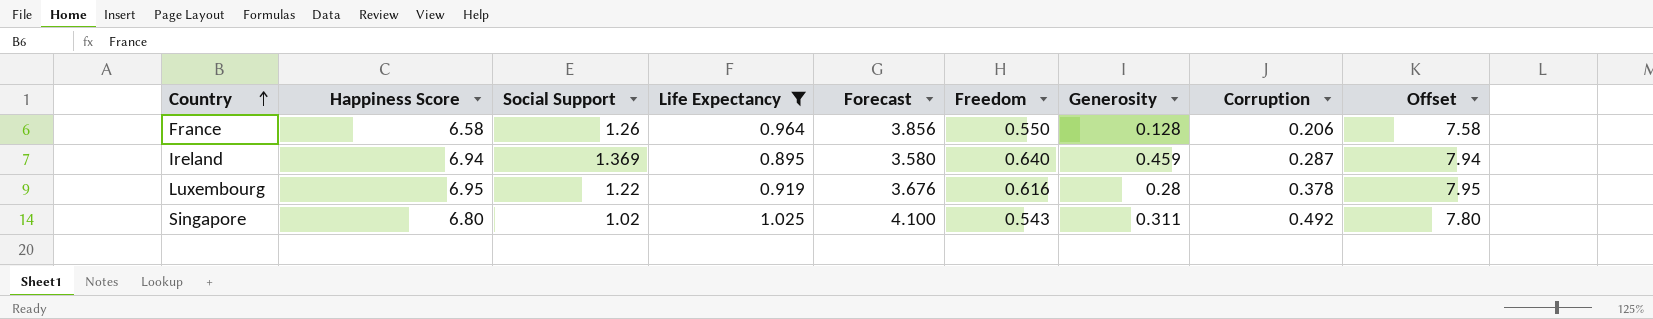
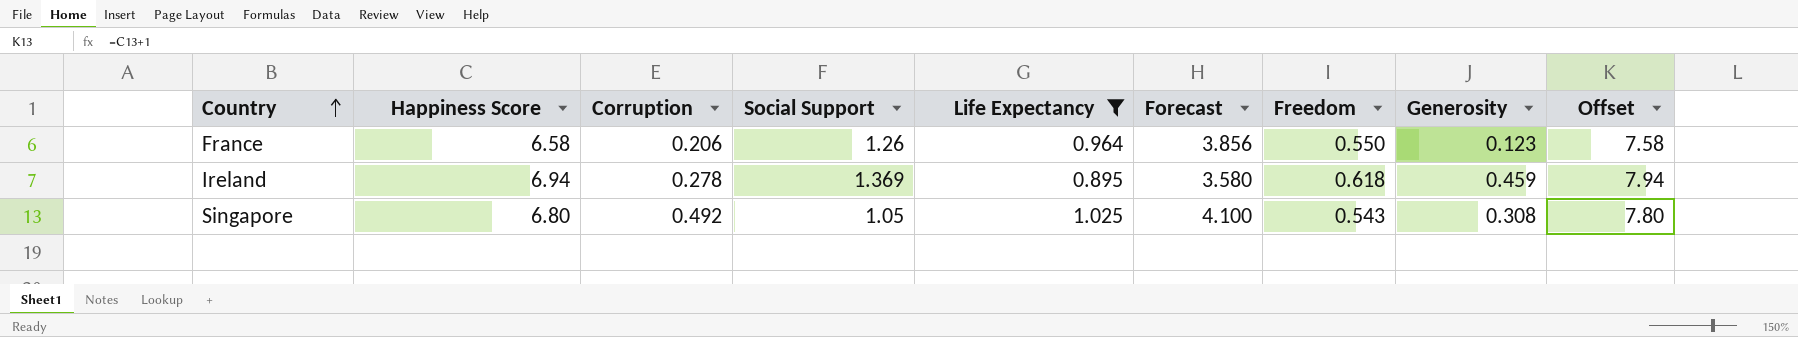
column Corruption | position: 8 -> 3
row Luxembourg: 6.95 | 1.22 | 0.919 | 3.676 | 0.616 | 0.28 | 0.378 | 7.95 -> none
France | Generosity: 0.128 -> 0.123
Ireland | Corruption: 0.287 -> 0.278
Ireland | Freedom: 0.640 -> 0.618
Singapore | Social Support: 1.02 -> 1.05
Singapore | Generosity: 0.311 -> 0.308

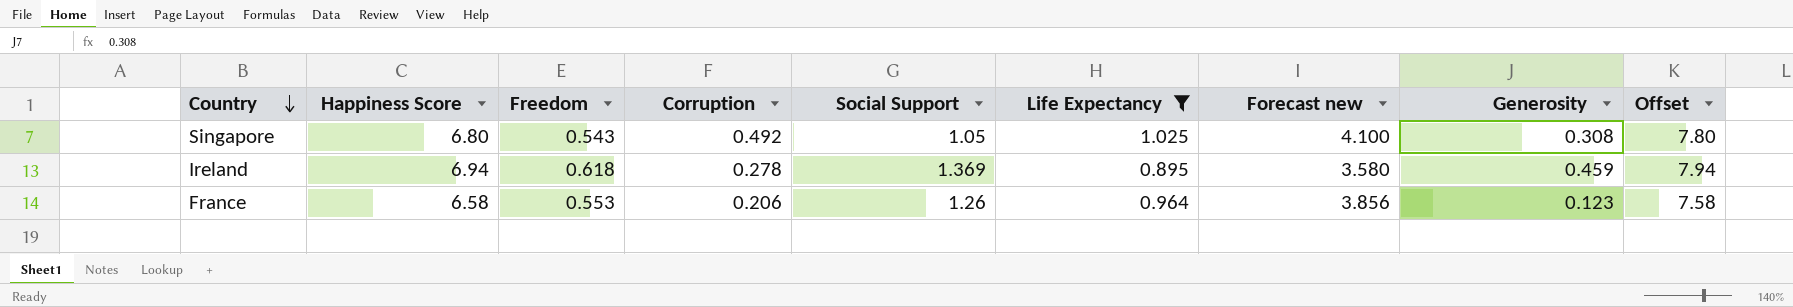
row order: Country ascending -> Country descending
column Freedom | position: 7 -> 3
column name: Forecast -> Forecast new
France | Freedom: 0.550 -> 0.553

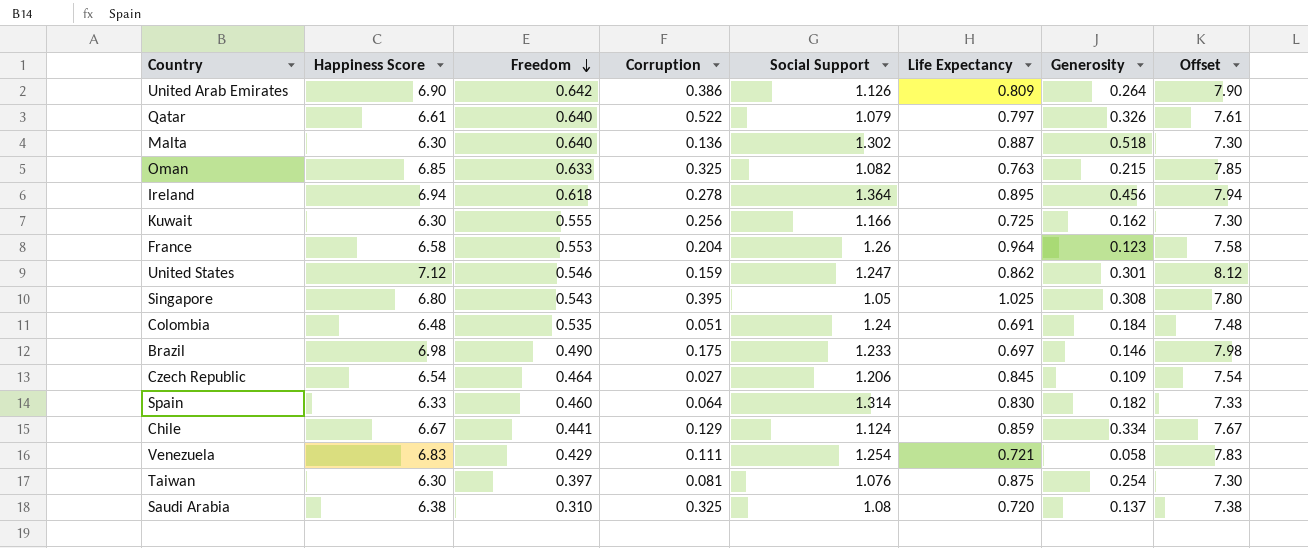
filter: Life Expectancy >= 0.895 -> none
row order: Country descending -> Freedom descending
column Forecast new | formula: [Life Expectancy] * 4 -> none
Ireland | Social Support: 1.369 -> 1.364
Ireland | Generosity: 0.459 -> 0.456
France | Corruption: 0.206 -> 0.204
Singapore | Corruption: 0.492 -> 0.395

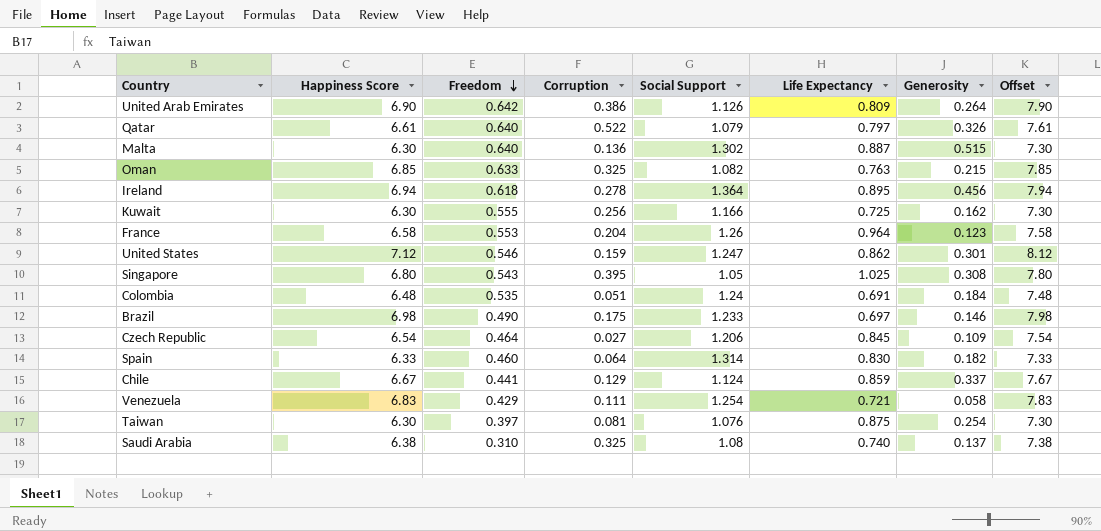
Malta | Generosity: 0.518 -> 0.515
Chile | Generosity: 0.334 -> 0.337
Saudi Arabia | Life Expectancy: 0.720 -> 0.740

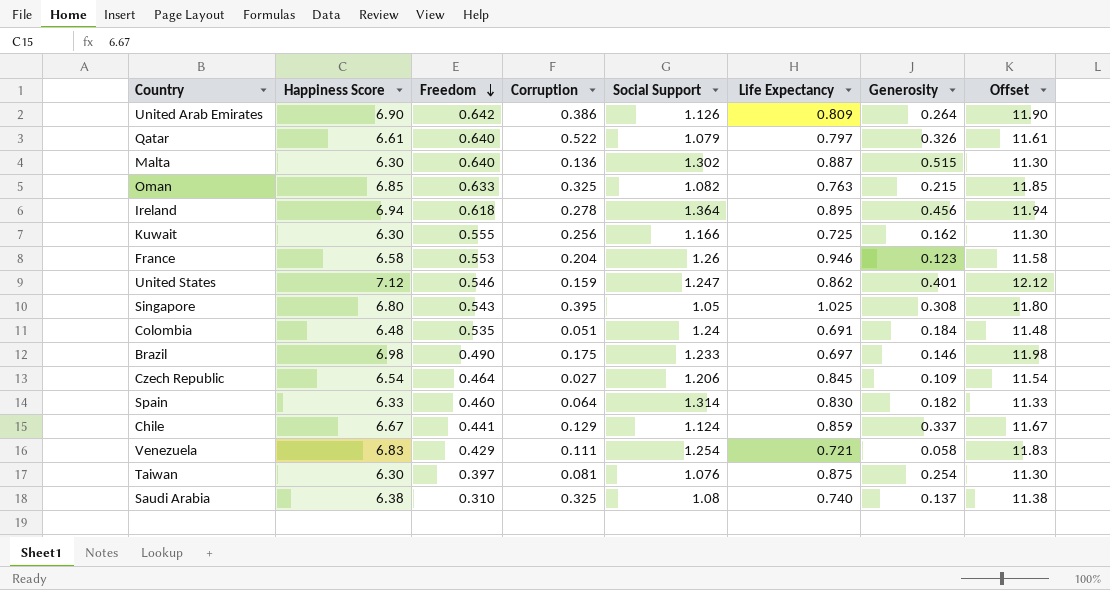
column Offset | formula: [Happiness Score] + 1 -> [Happiness Score] + 5
France | Life Expectancy: 0.964 -> 0.946
United States | Generosity: 0.301 -> 0.401

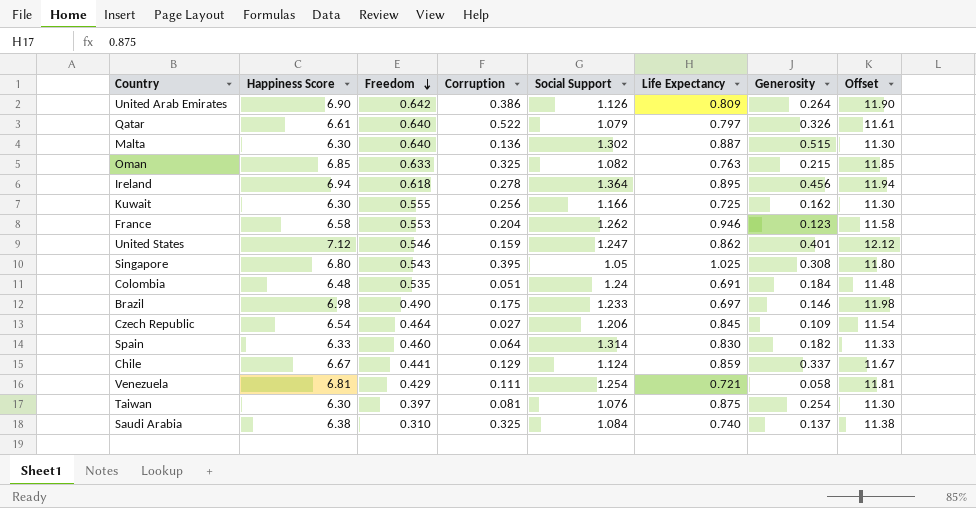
France | Social Support: 1.26 -> 1.262
Venezuela | Happiness Score: 6.83 -> 6.81
Venezuela | Offset: 11.83 -> 11.81
Saudi Arabia | Social Support: 1.08 -> 1.084

